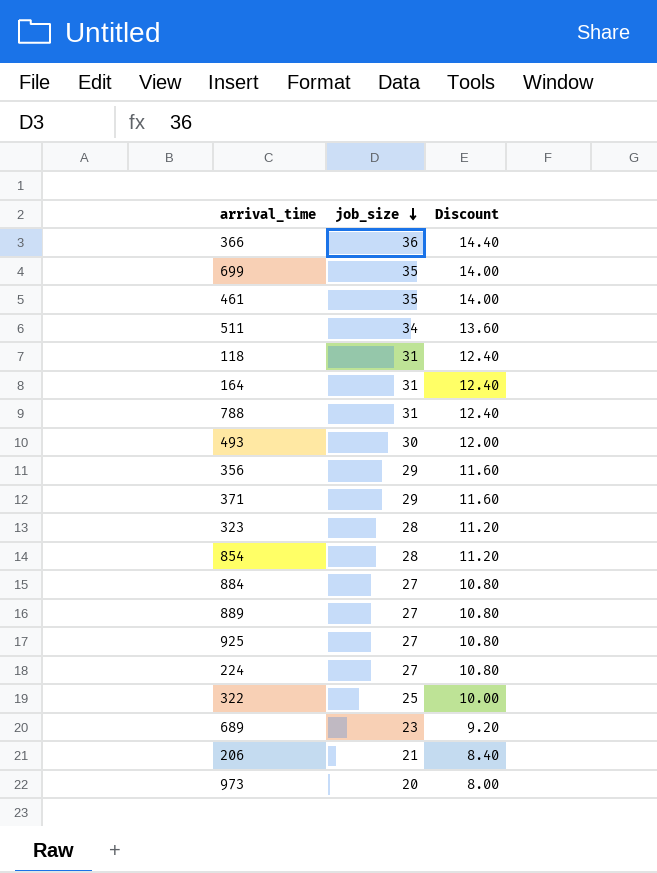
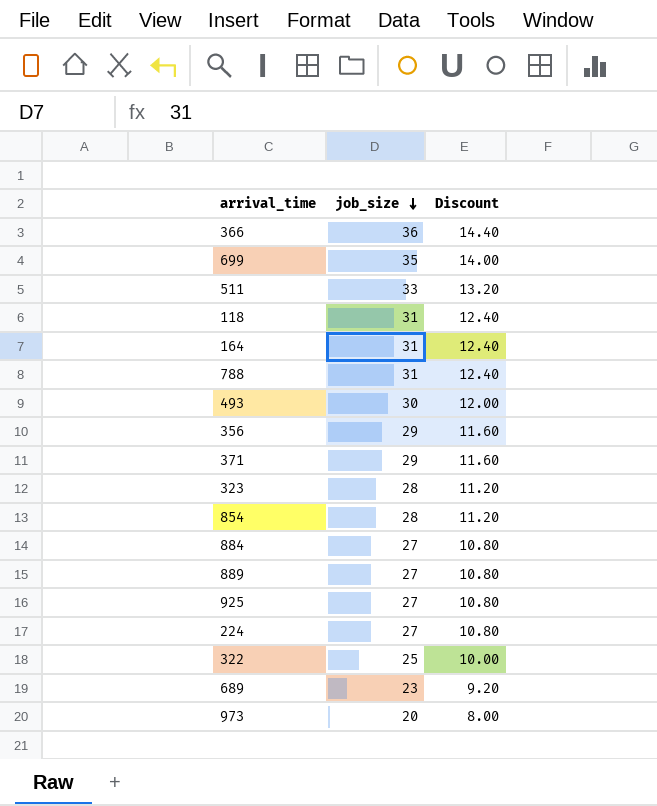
row 461: 35 | 14.00 -> none
row 206: 21 | 8.40 -> none
511 | job_size: 34 -> 33
511 | Discount: 13.60 -> 13.20

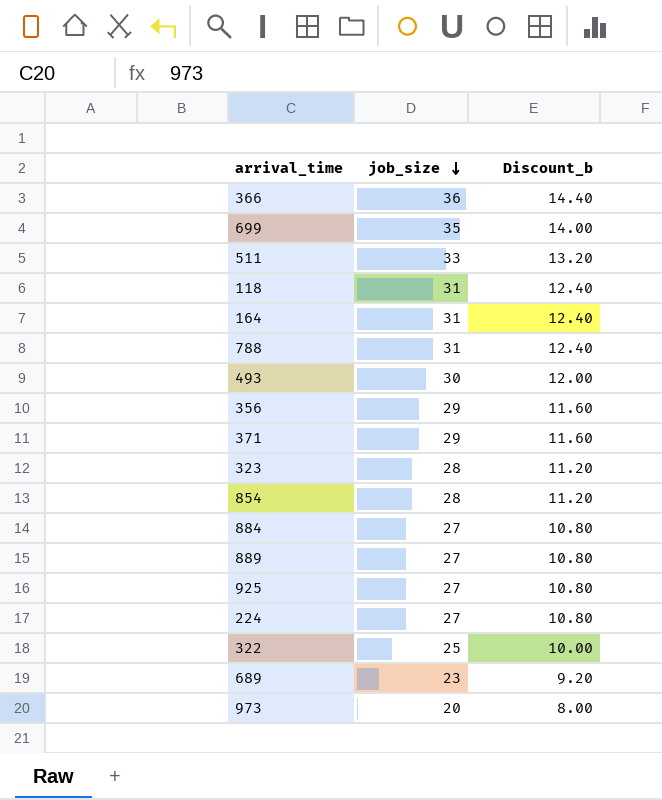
column name: Discount -> Discount_b

